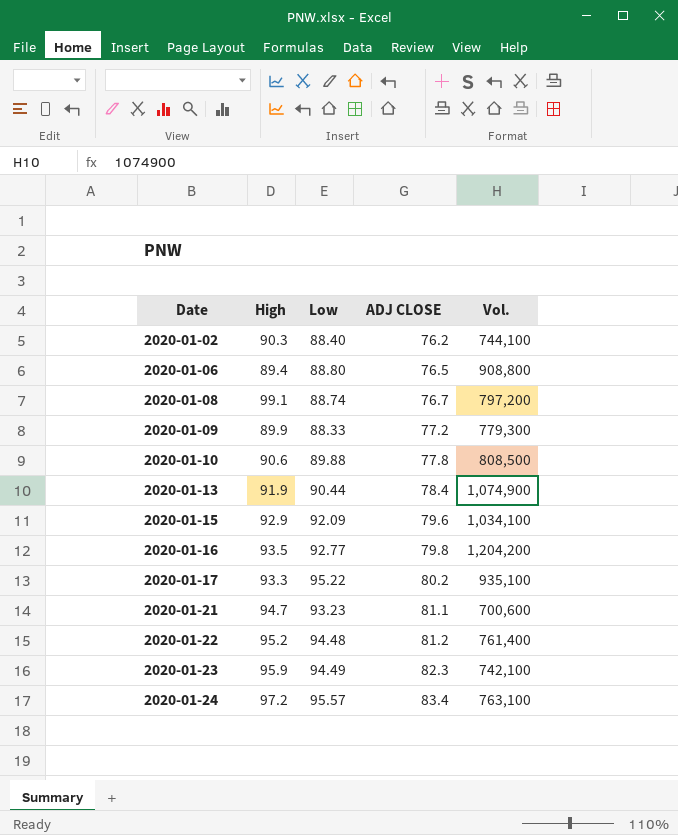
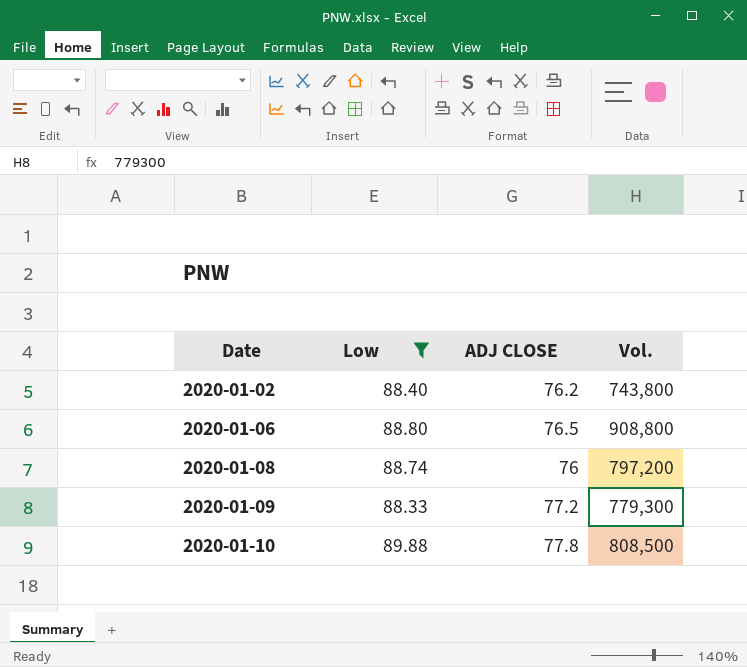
filter: none -> Low <= 89.88
column High | position: 2 -> none
2020-01-02 | Vol.: 744,100 -> 743,800
2020-01-08 | ADJ CLOSE: 76.7 -> 76

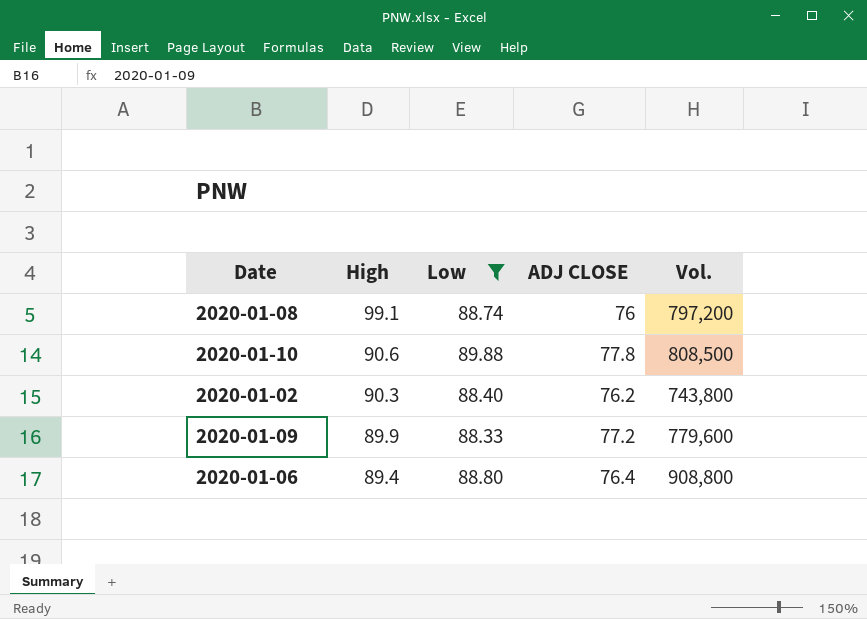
row order: Date ascending -> High descending
column High | position: none -> 2
2020-01-09 | Vol.: 779,300 -> 779,600
2020-01-06 | ADJ CLOSE: 76.5 -> 76.4

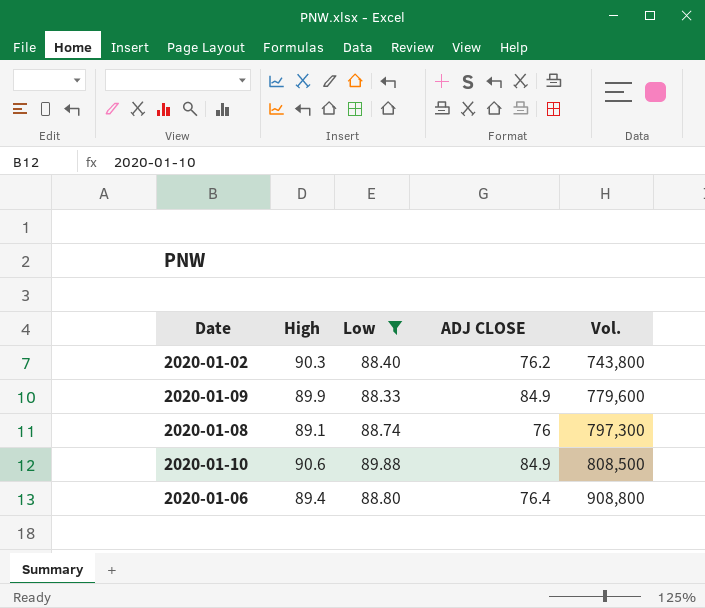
row order: High descending -> Vol. ascending
2020-01-09 | ADJ CLOSE: 77.2 -> 84.9
2020-01-08 | High: 99.1 -> 89.1
2020-01-08 | Vol.: 797,200 -> 797,300
2020-01-10 | ADJ CLOSE: 77.8 -> 84.9

